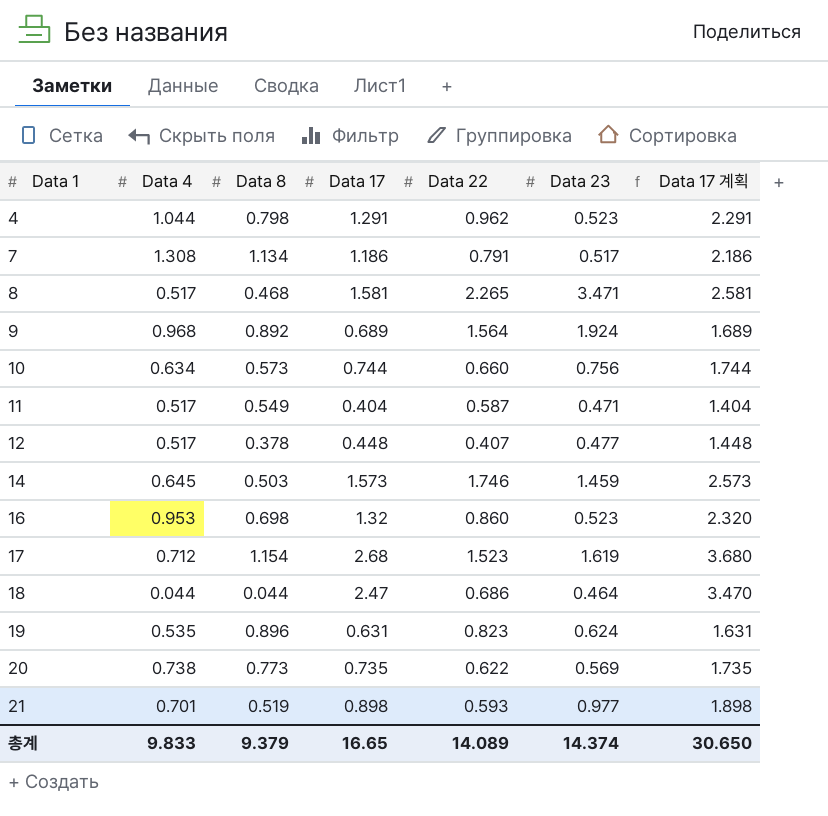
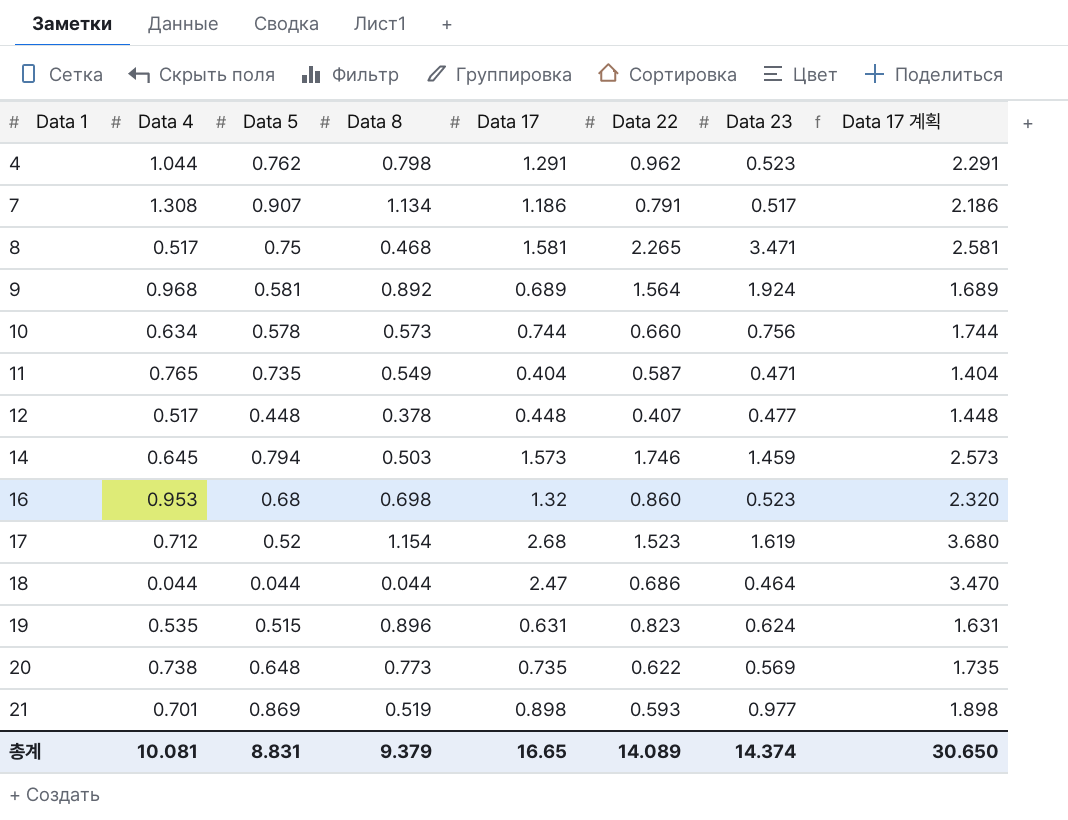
column Data 5 | position: none -> 3
11 | Data 4: 0.517 -> 0.765
총계 | Data 4: 9.833 -> 10.081

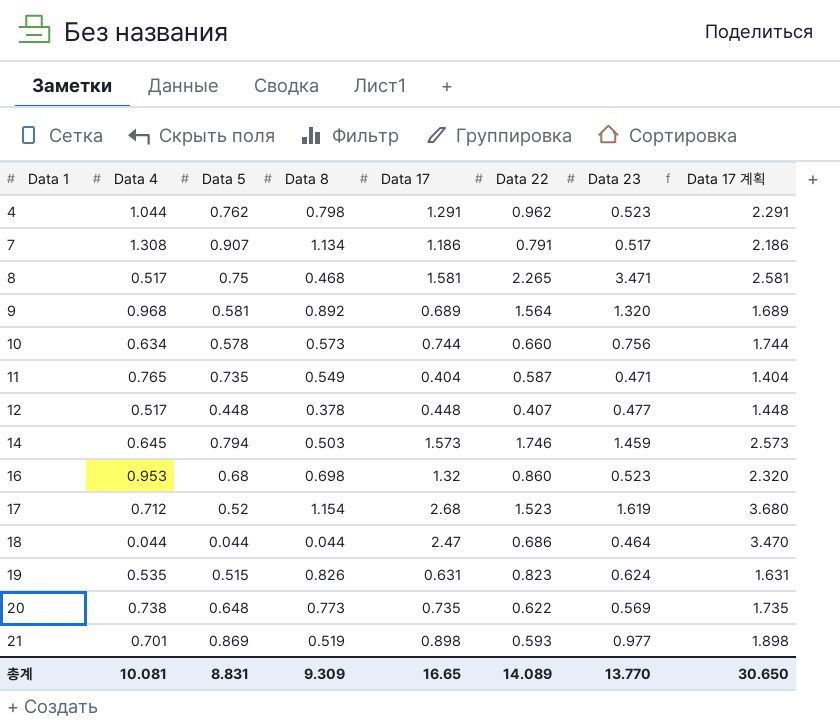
9 | Data 23: 1.924 -> 1.320
19 | Data 8: 0.896 -> 0.826
총계 | Data 8: 9.379 -> 9.309
총계 | Data 23: 14.374 -> 13.770

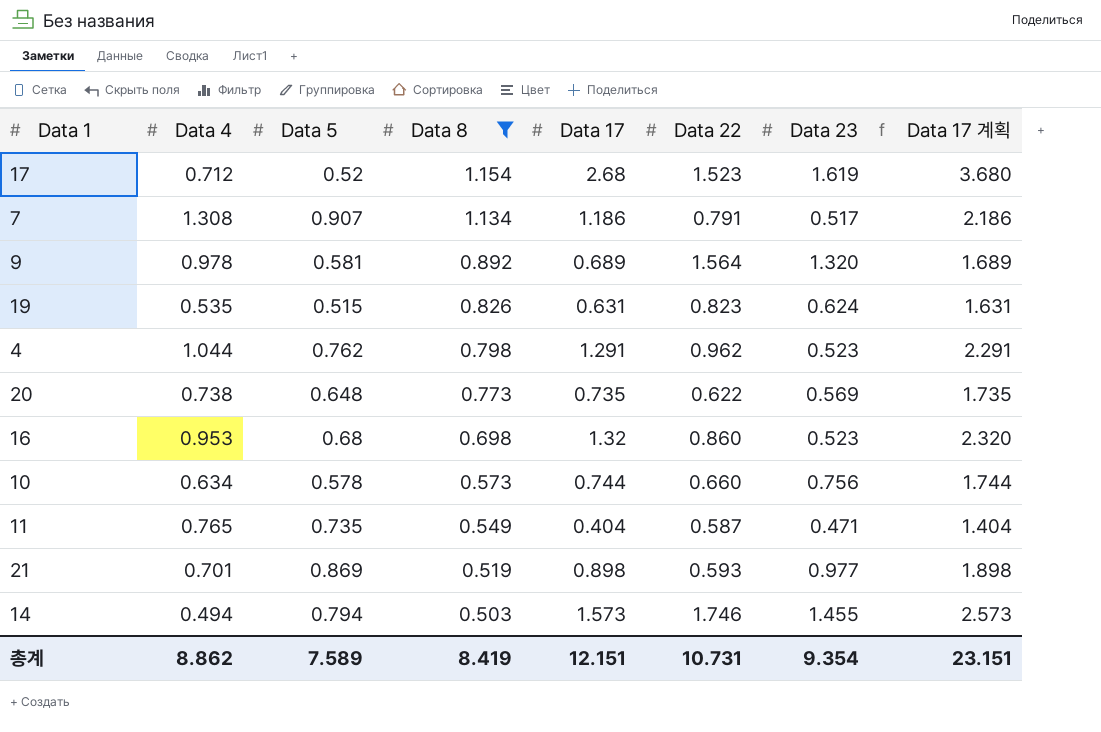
filter: none -> Data 8 >= 0.503
row order: Data 1 ascending -> Data 8 descending
9 | Data 4: 0.968 -> 0.978
14 | Data 4: 0.645 -> 0.494
14 | Data 23: 1.459 -> 1.455
총계 | Data 4: 10.081 -> 8.862
총계 | Data 5: 8.831 -> 7.589
총계 | Data 8: 9.309 -> 8.419
총계 | Data 17: 16.65 -> 12.151
총계 | Data 22: 14.089 -> 10.731
총계 | Data 23: 13.770 -> 9.354
총계 | Data 17 계획: 30.650 -> 23.151

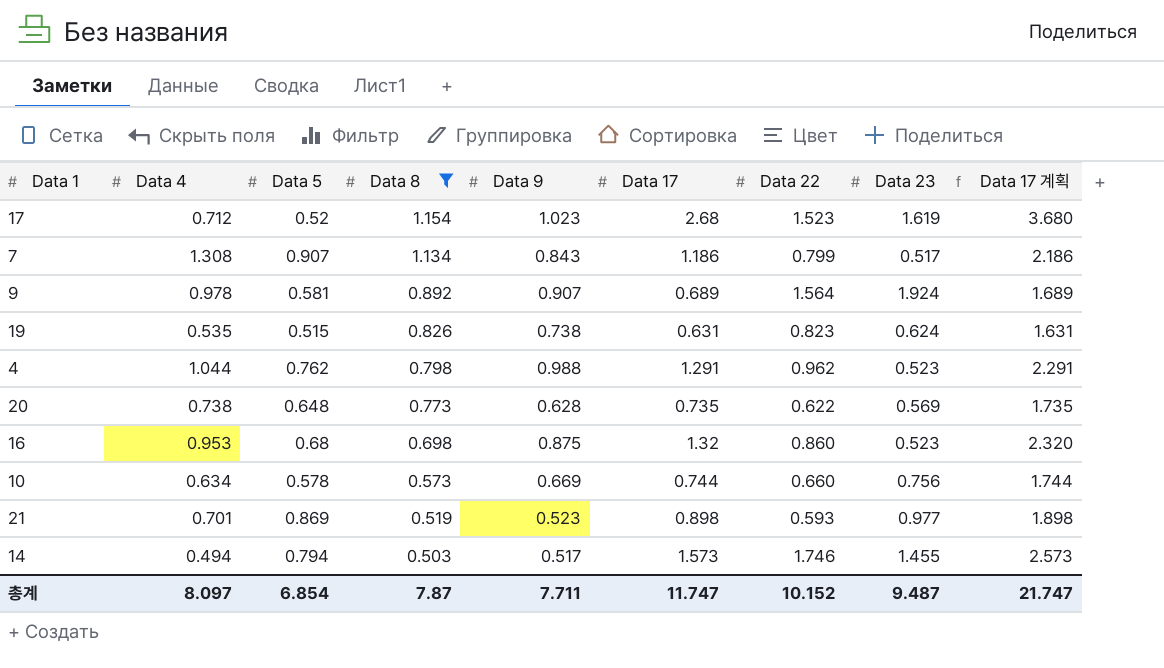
column Data 9 | position: none -> 5
row 11: 0.765 | 0.735 | 0.549 | 0.404 | 0.587 | 0.471 | 1.404 -> none
7 | Data 22: 0.791 -> 0.799
9 | Data 23: 1.320 -> 1.924
총계 | Data 4: 8.862 -> 8.097
총계 | Data 5: 7.589 -> 6.854
총계 | Data 8: 8.419 -> 7.87
총계 | Data 17: 12.151 -> 11.747
총계 | Data 22: 10.731 -> 10.152
총계 | Data 23: 9.354 -> 9.487
총계 | Data 17 계획: 23.151 -> 21.747

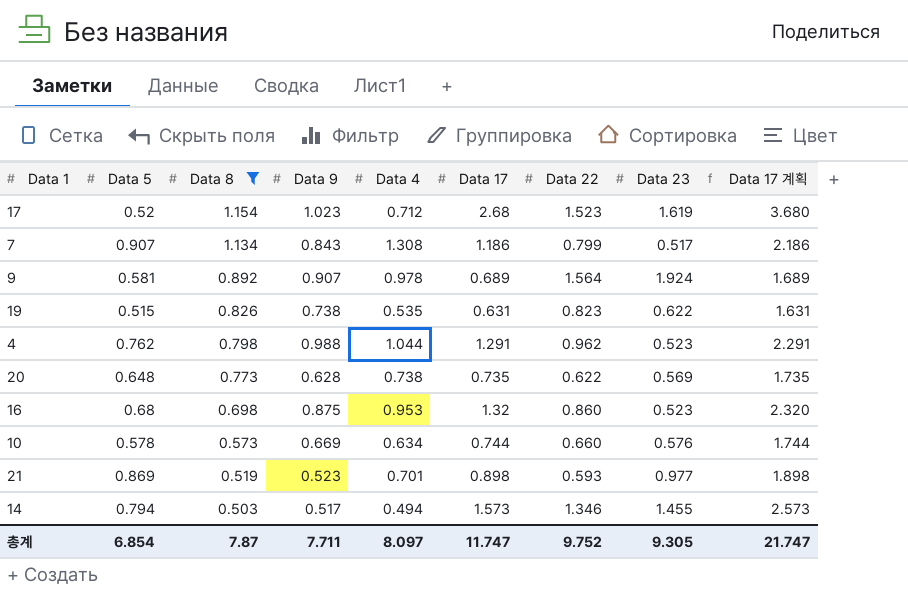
column Data 4 | position: 2 -> 5
19 | Data 23: 0.624 -> 0.622
10 | Data 23: 0.756 -> 0.576
14 | Data 22: 1.746 -> 1.346
총계 | Data 22: 10.152 -> 9.752
총계 | Data 23: 9.487 -> 9.305

